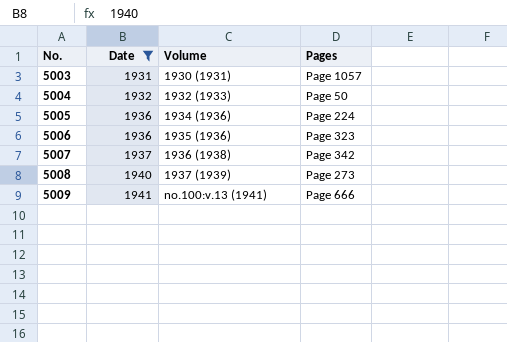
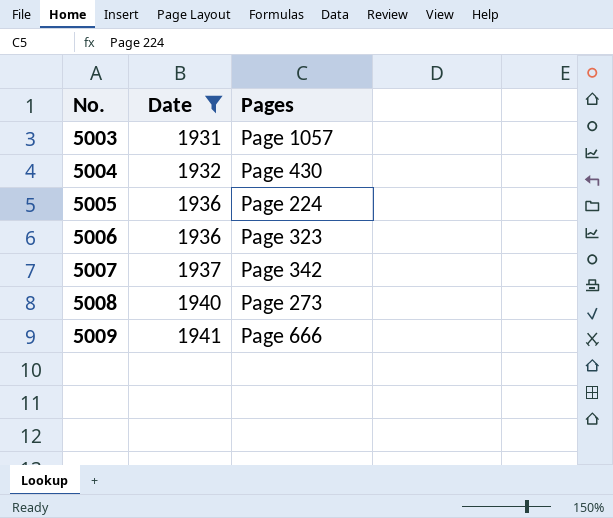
column Volume | position: 3 -> none
5004 | Pages: Page 50 -> Page 430

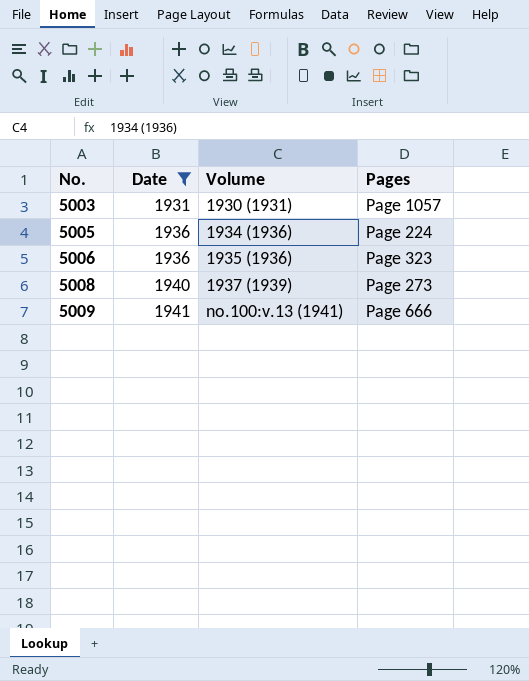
column Volume | position: none -> 3
row 5004: 1932 | Page 430 -> none
row 5007: 1937 | Page 342 -> none

